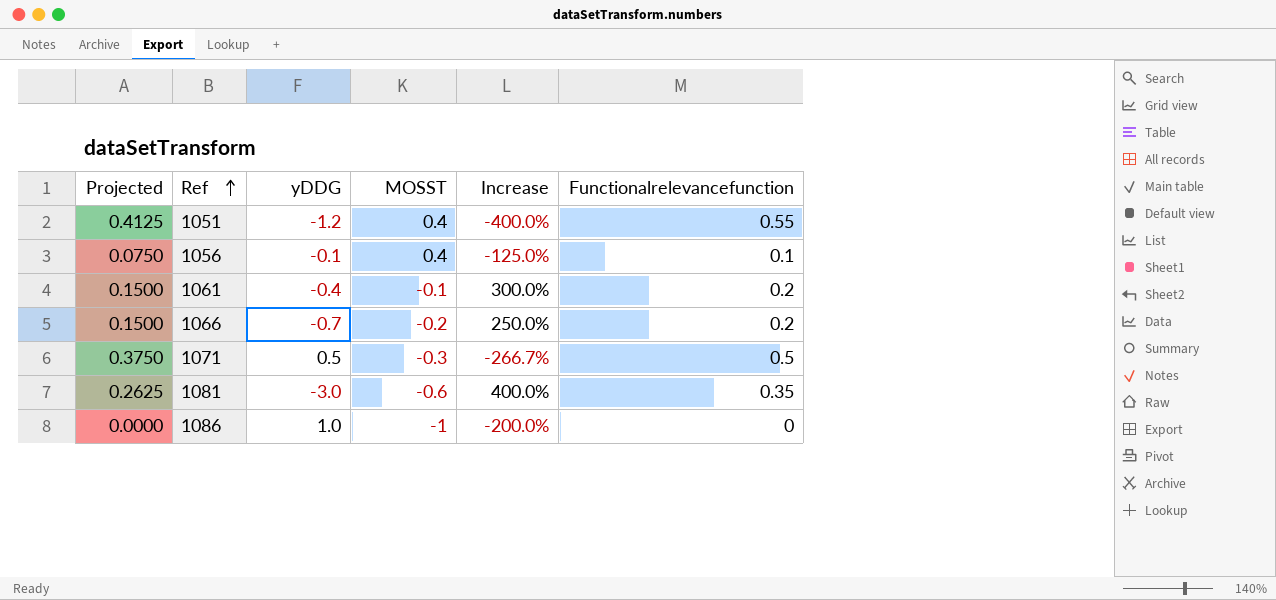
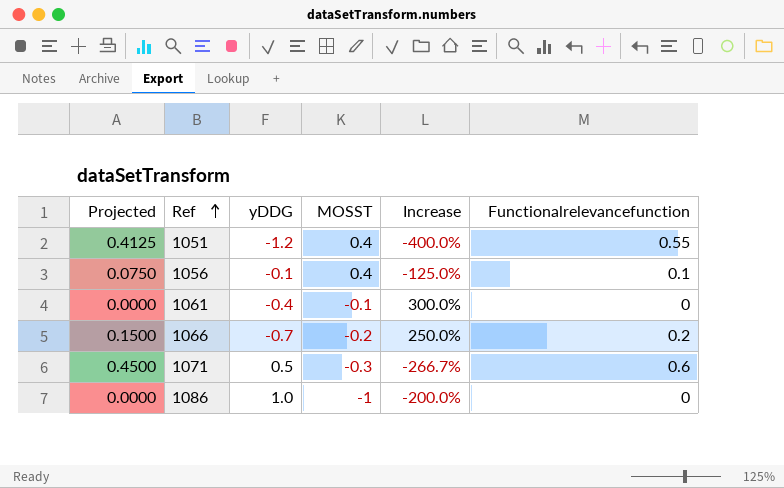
row 1081: 0.2625 | -3.0 | -0.6 | 400.0% | 0.35 -> none
1061 | Projected: 0.1500 -> 0.0000
1061 | Functionalrelevancefunction: 0.2 -> 0
1071 | Projected: 0.3750 -> 0.4500
1071 | Functionalrelevancefunction: 0.5 -> 0.6

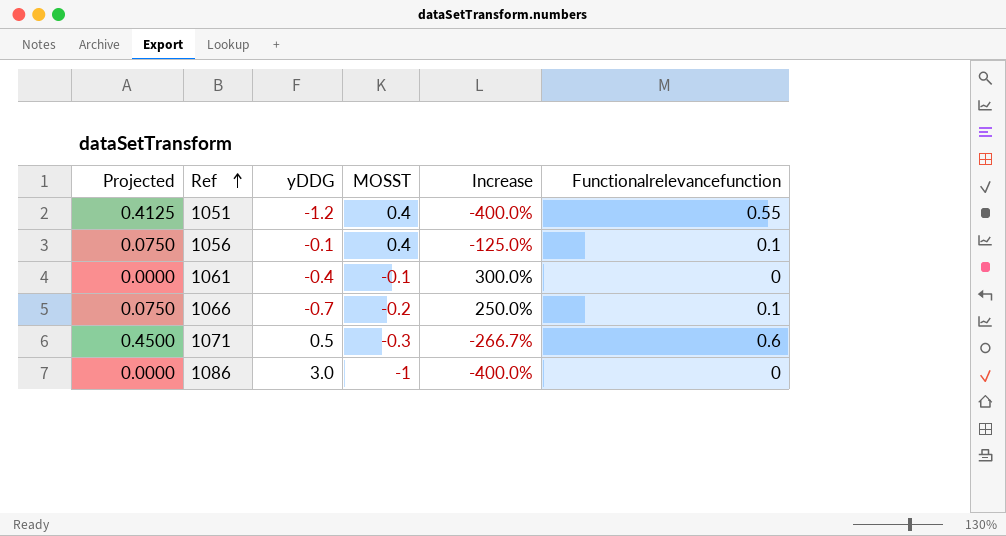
1066 | Projected: 0.1500 -> 0.0750
1066 | Functionalrelevancefunction: 0.2 -> 0.1
1086 | yDDG: 1.0 -> 3.0
1086 | Increase: -200.0% -> -400.0%

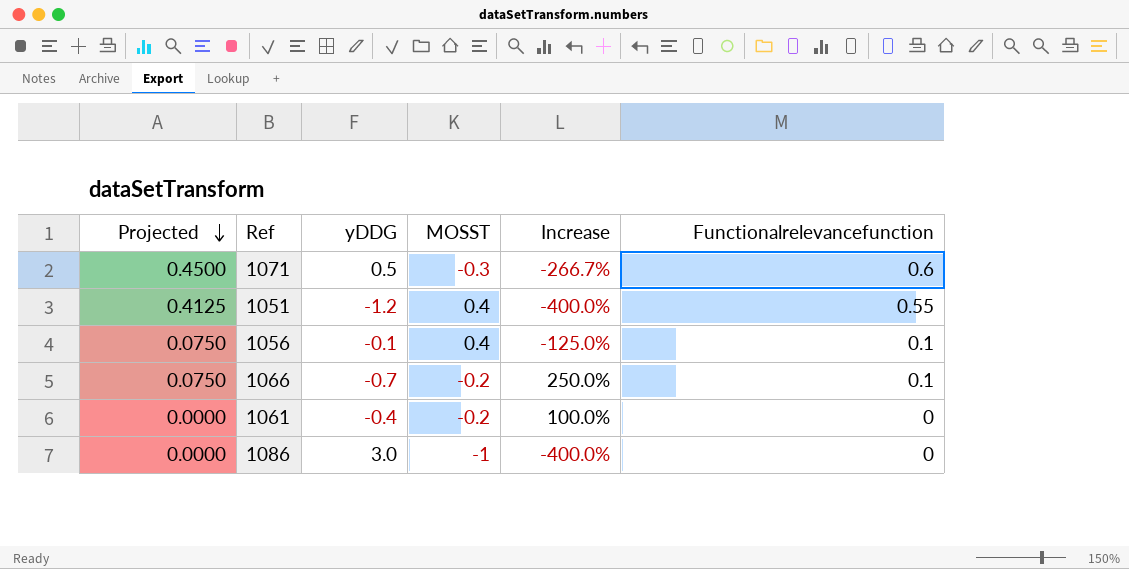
row order: Ref ascending -> Projected descending
1061 | MOSST: -0.1 -> -0.2
1061 | Increase: 300.0% -> 100.0%

